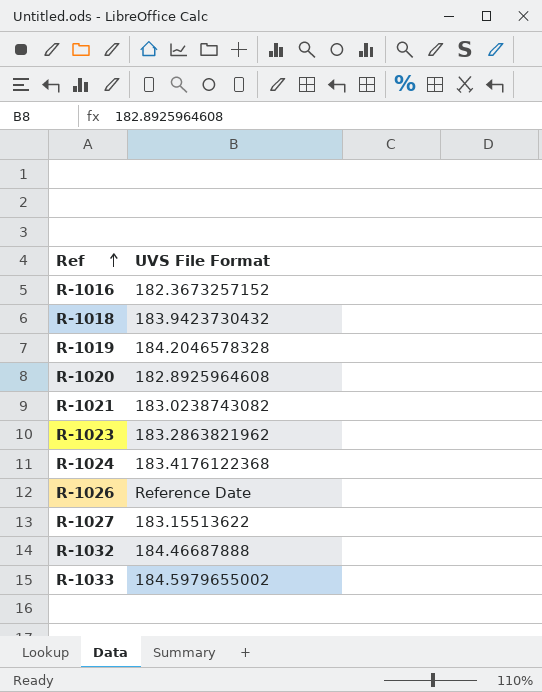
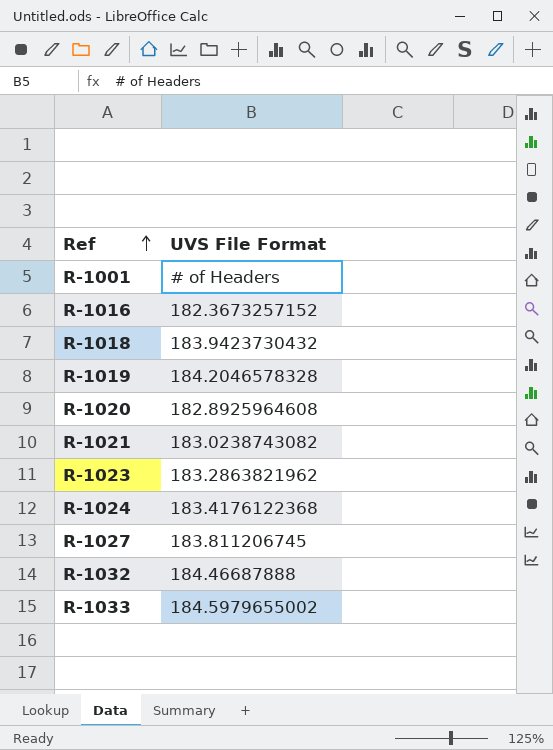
row R-1026: Reference Date -> none
row R-1001: none -> # of Headers
R-1027 | UVS File Format: 183.15513622 -> 183.811206745

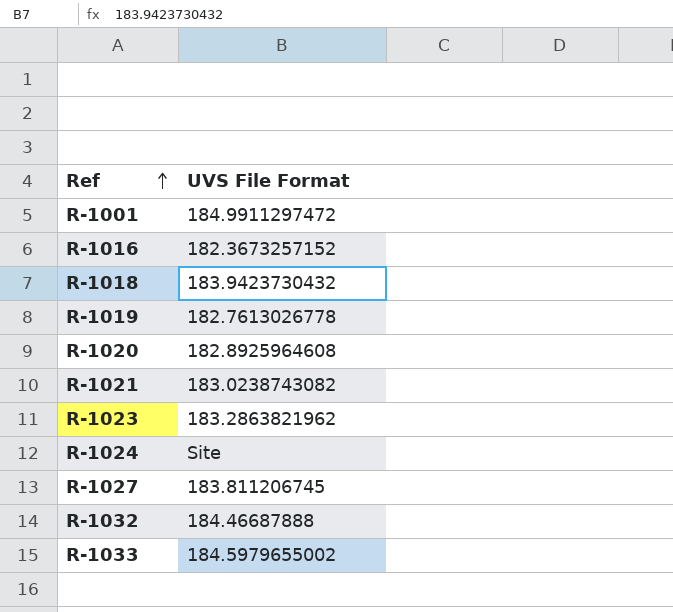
R-1001 | UVS File Format: # of Headers -> 184.9911297472
R-1019 | UVS File Format: 184.2046578328 -> 182.7613026778
R-1024 | UVS File Format: 183.4176122368 -> Site

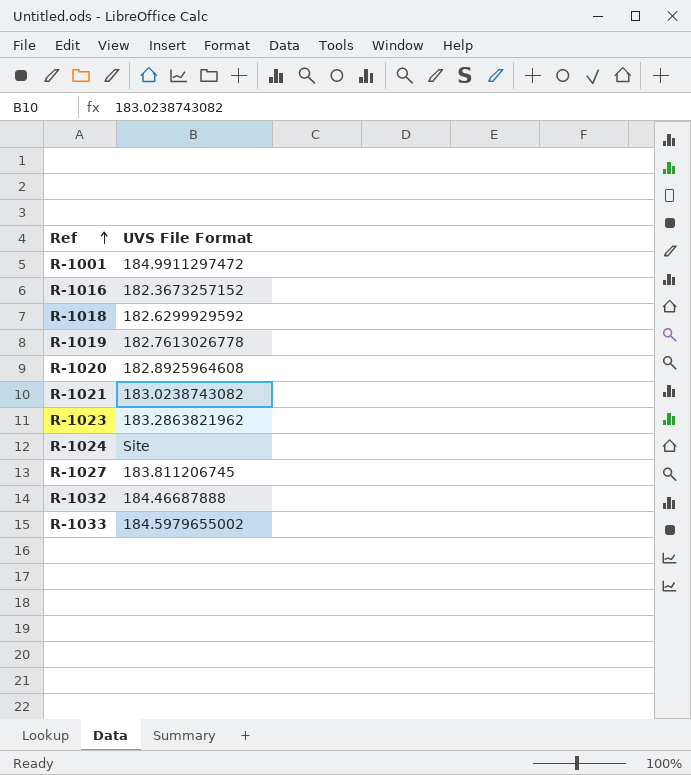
R-1018 | UVS File Format: 183.9423730432 -> 182.6299929592

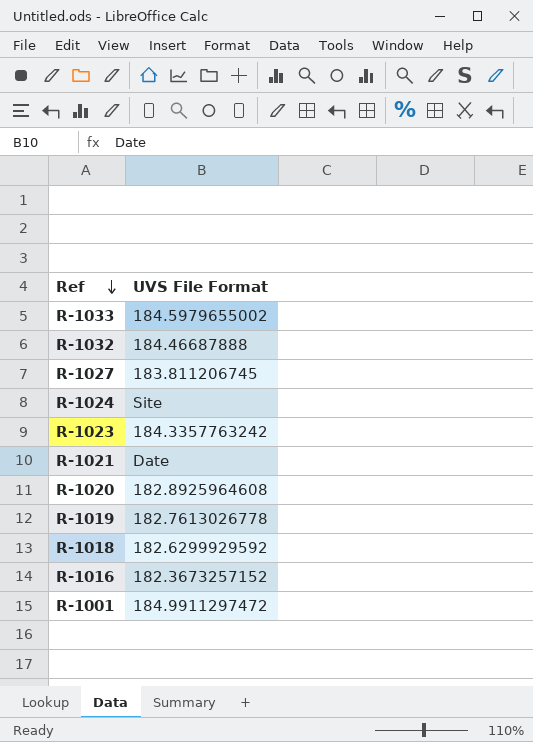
row order: Ref ascending -> Ref descending
R-1023 | UVS File Format: 183.2863821962 -> 184.3357763242
R-1021 | UVS File Format: 183.0238743082 -> Date

